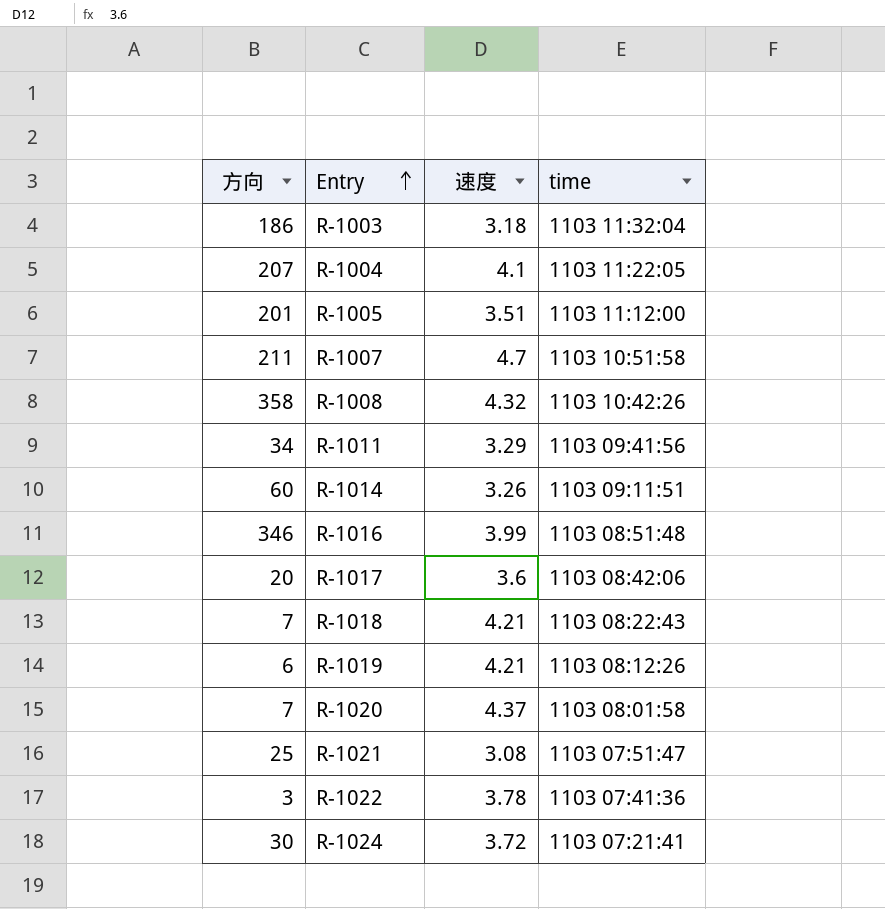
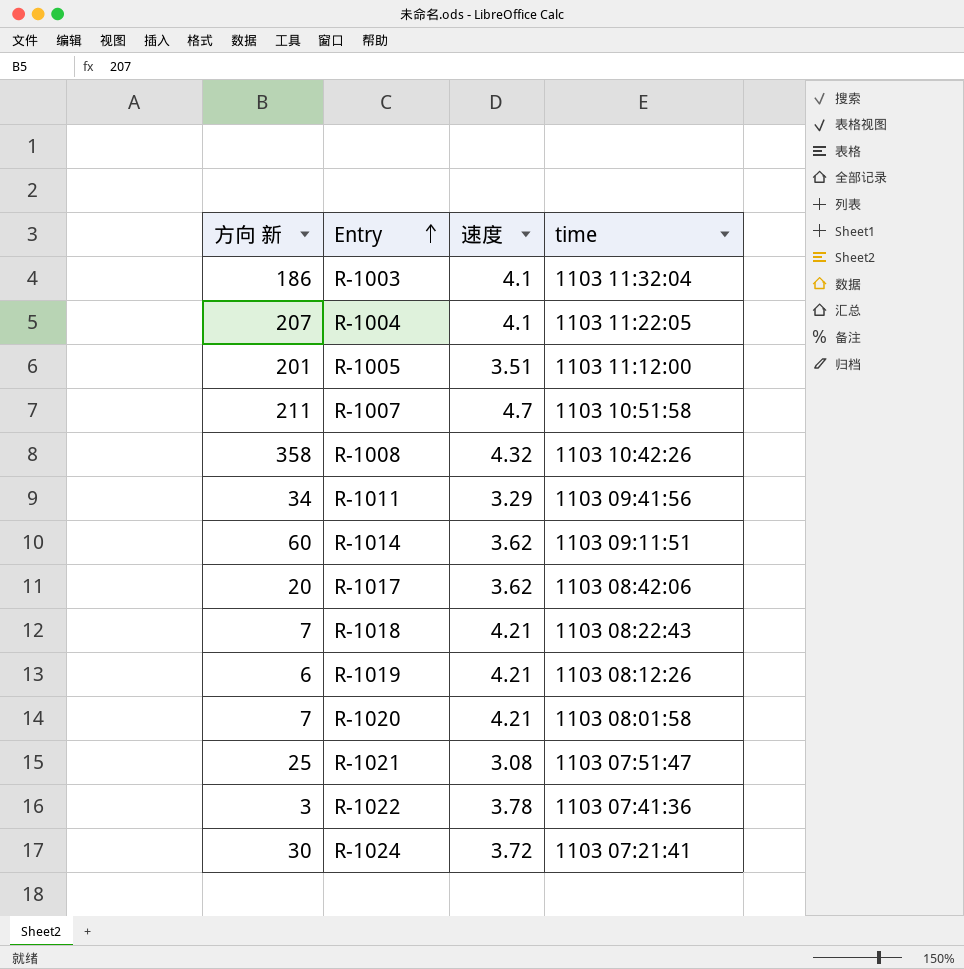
column name: 方向 -> 方向 新
row R-1016: 346 | 3.99 | 1103 08:51:48 -> none
R-1003 | 速度: 3.18 -> 4.1
R-1014 | 速度: 3.26 -> 3.62
R-1017 | 速度: 3.6 -> 3.62
R-1020 | 速度: 4.37 -> 4.21

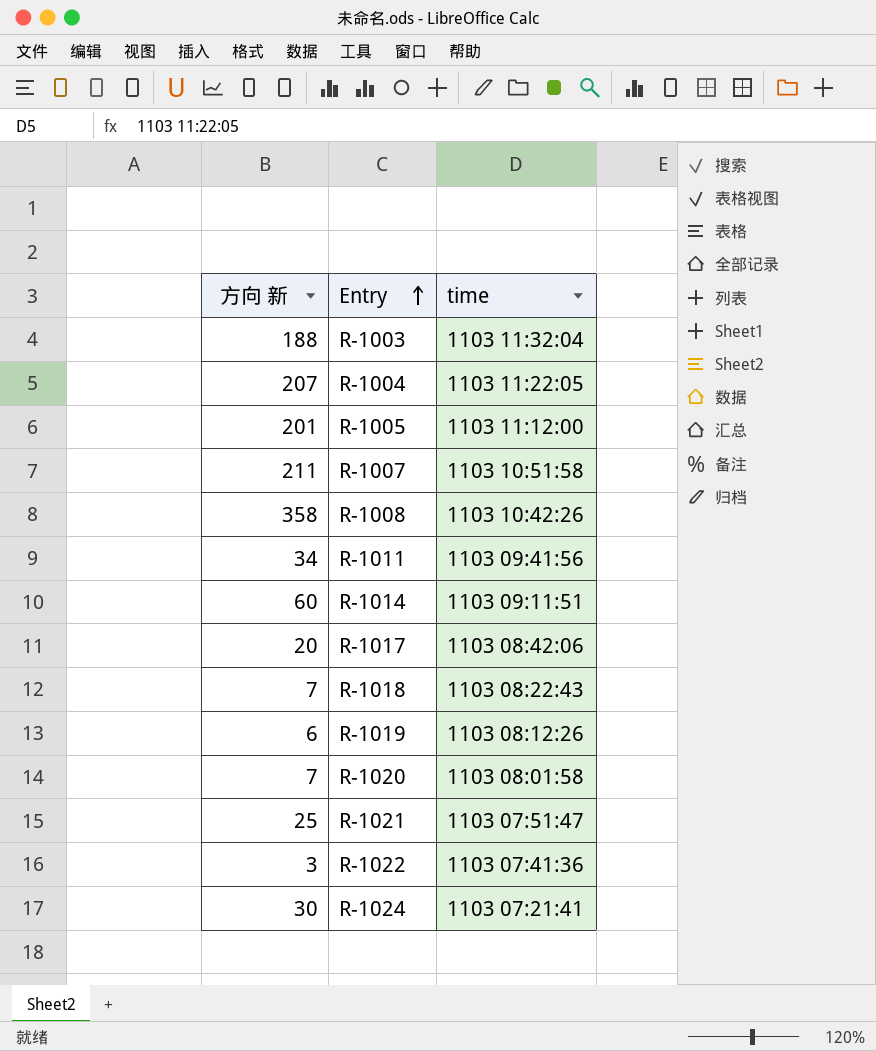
column 速度 | position: 3 -> none
R-1003 | 方向 新: 186 -> 188

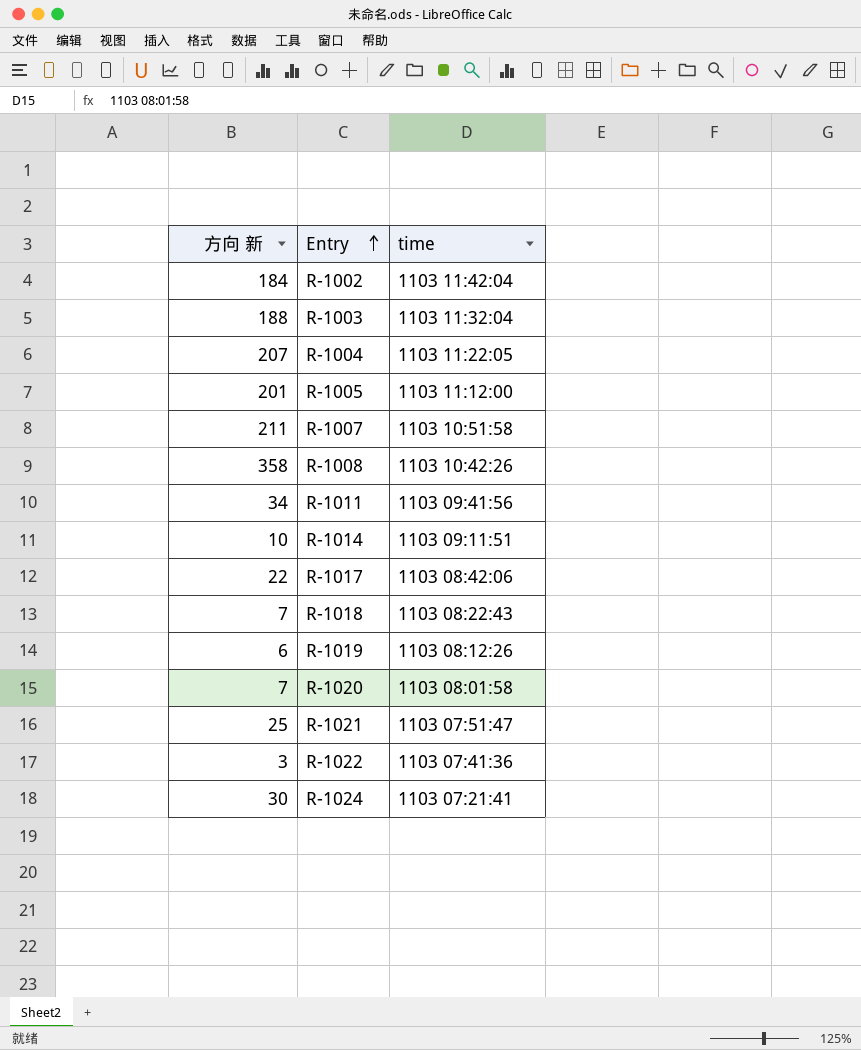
row R-1002: none -> 184 | 1103 11:42:04
R-1014 | 方向 新: 60 -> 10
R-1017 | 方向 新: 20 -> 22

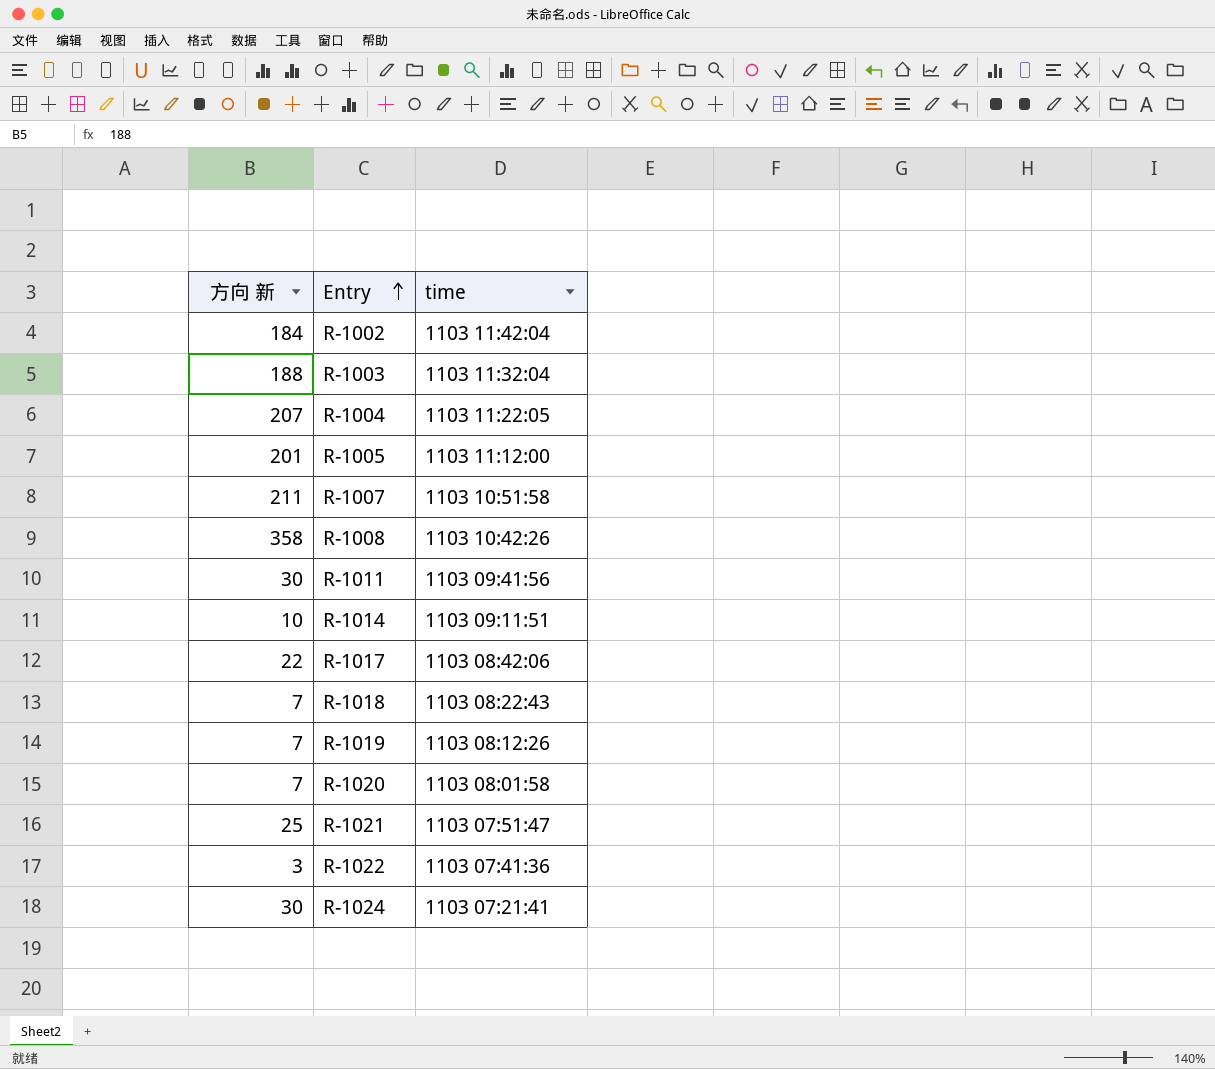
R-1011 | 方向 新: 34 -> 30
R-1019 | 方向 新: 6 -> 7

